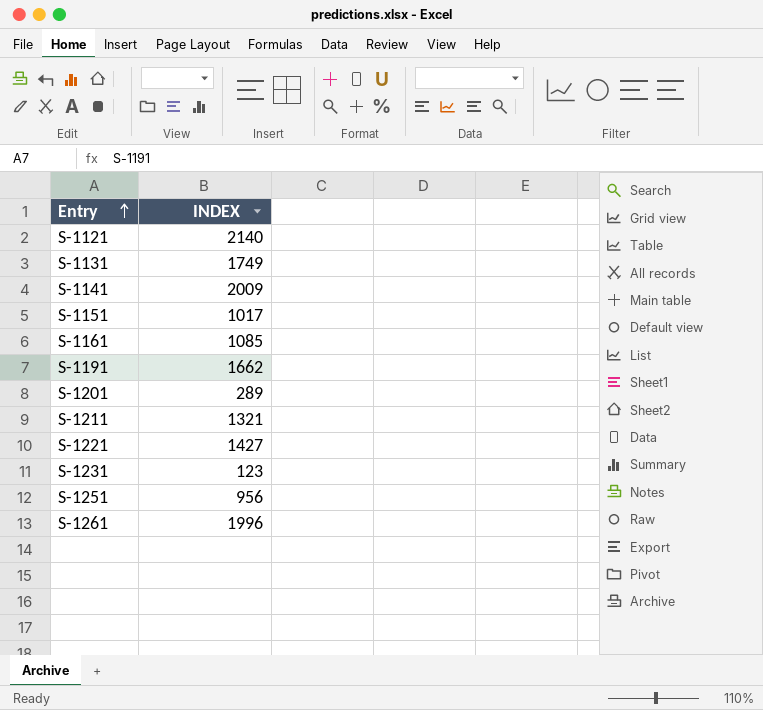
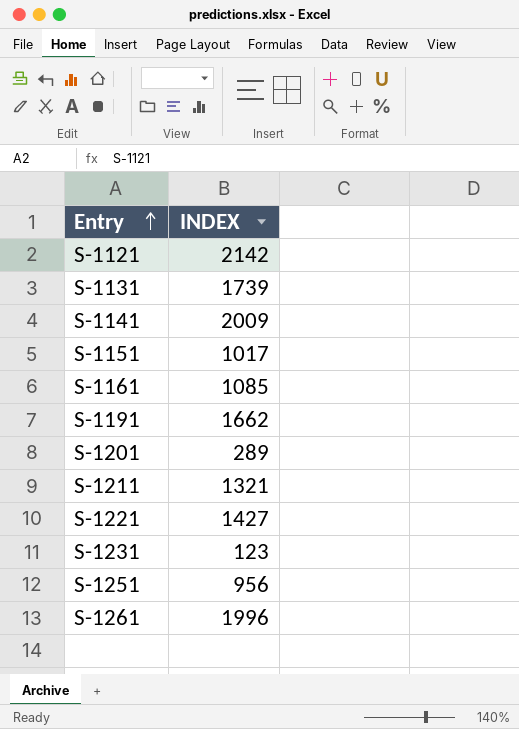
S-1121 | INDEX: 2140 -> 2142
S-1131 | INDEX: 1749 -> 1739

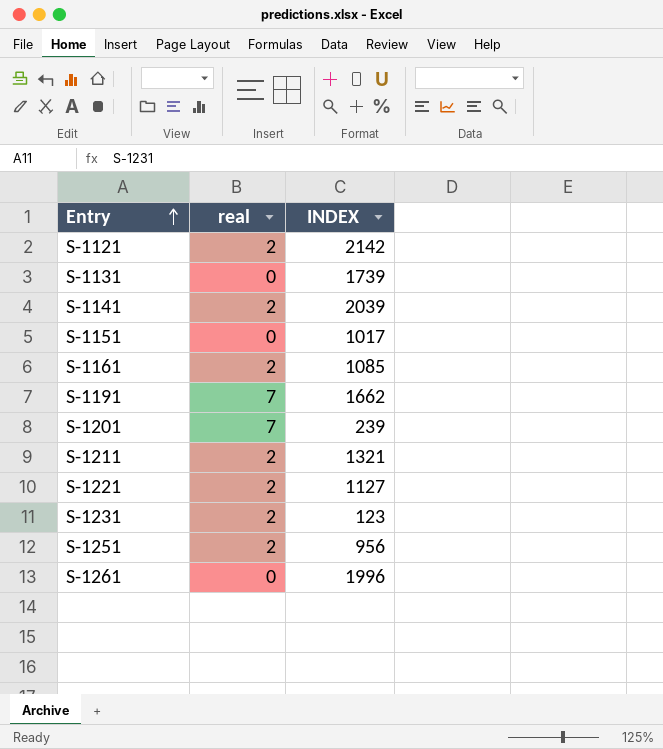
column real | position: none -> 2
S-1141 | INDEX: 2009 -> 2039
S-1201 | INDEX: 289 -> 239
S-1221 | INDEX: 1427 -> 1127

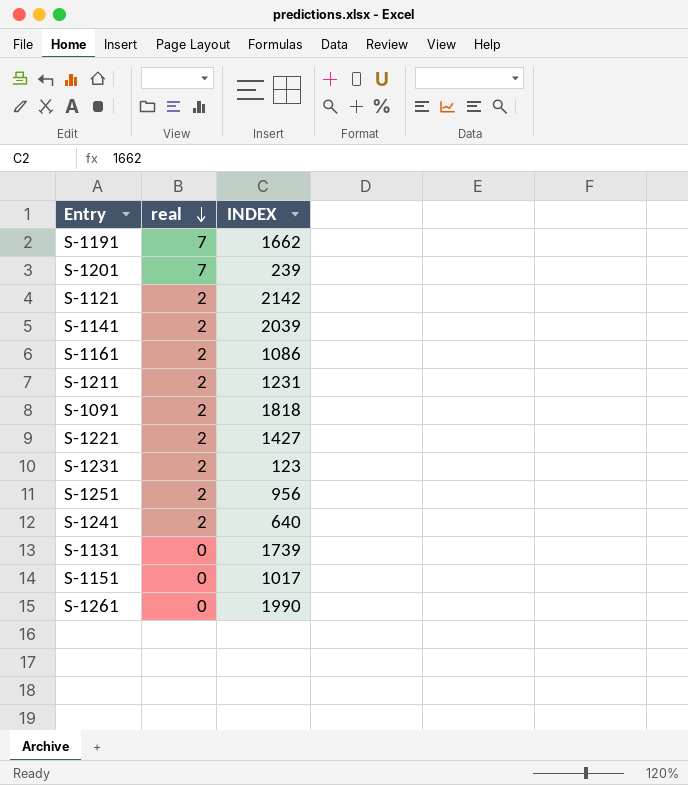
row order: Entry ascending -> real descending
S-1161 | INDEX: 1085 -> 1086
S-1211 | INDEX: 1321 -> 1231
row S-1091: none -> 2 | 1818
S-1221 | INDEX: 1127 -> 1427
row S-1241: none -> 2 | 640
S-1261 | INDEX: 1996 -> 1990

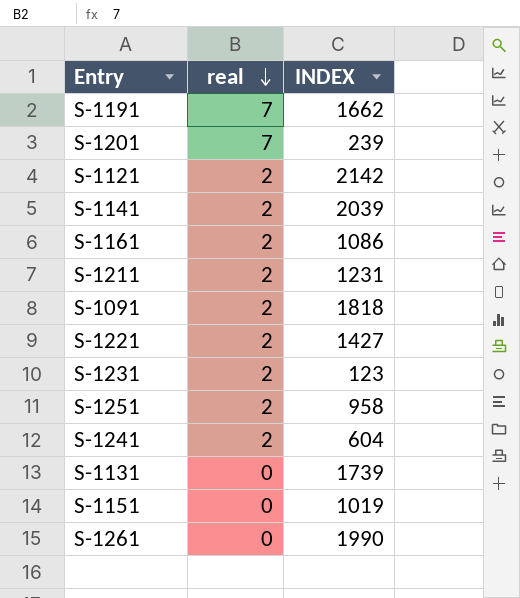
S-1251 | INDEX: 956 -> 958
S-1241 | INDEX: 640 -> 604
S-1151 | INDEX: 1017 -> 1019

